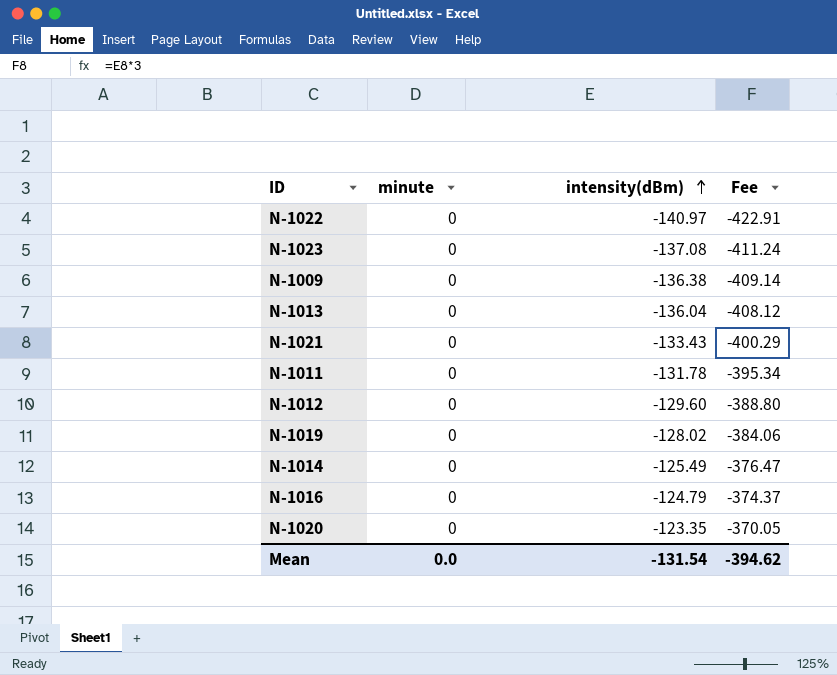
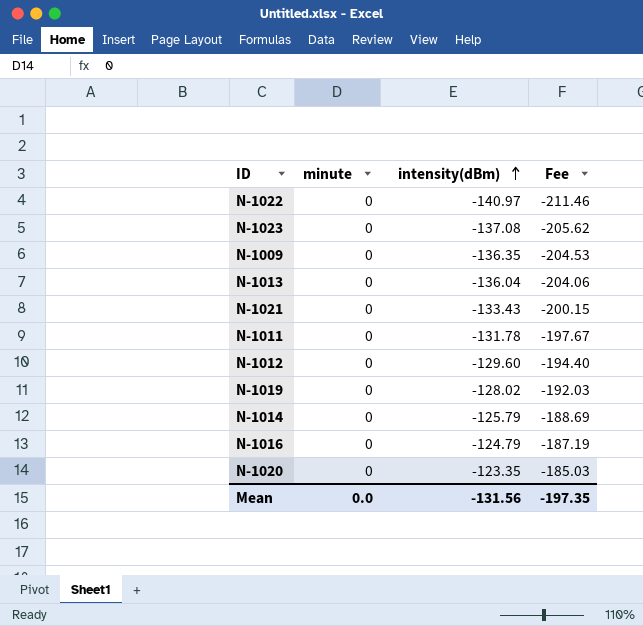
column Fee | formula: [intensity(dBm)] * 3 -> [intensity(dBm)] * 1.5
N-1009 | intensity(dBm): -136.38 -> -136.35
N-1014 | intensity(dBm): -125.49 -> -125.79
Mean | intensity(dBm): -131.54 -> -131.56
Mean | Fee: -394.62 -> -197.35

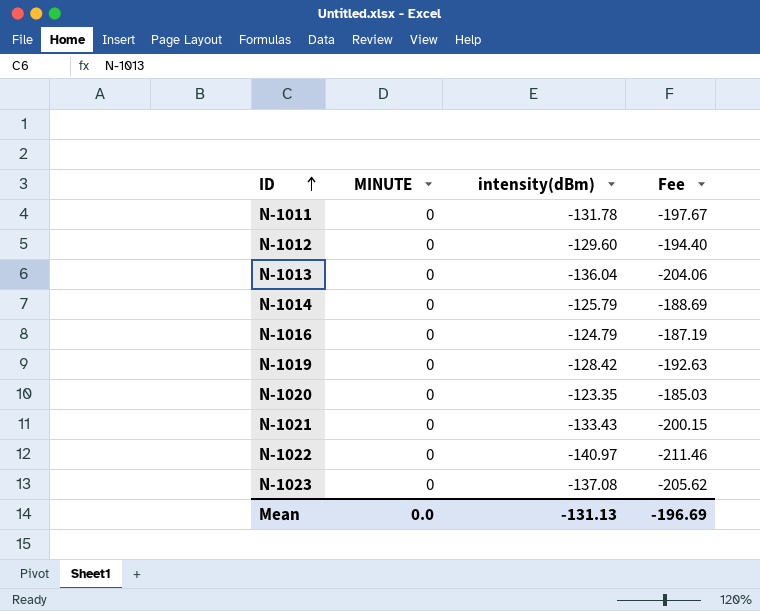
row order: intensity(dBm) ascending -> ID ascending
column name: minute -> MINUTE
row N-1009: 0 | -136.35 | -204.53 -> none
N-1019 | intensity(dBm): -128.02 -> -128.42
N-1019 | Fee: -192.03 -> -192.63
Mean | intensity(dBm): -131.56 -> -131.13
Mean | Fee: -197.35 -> -196.69

